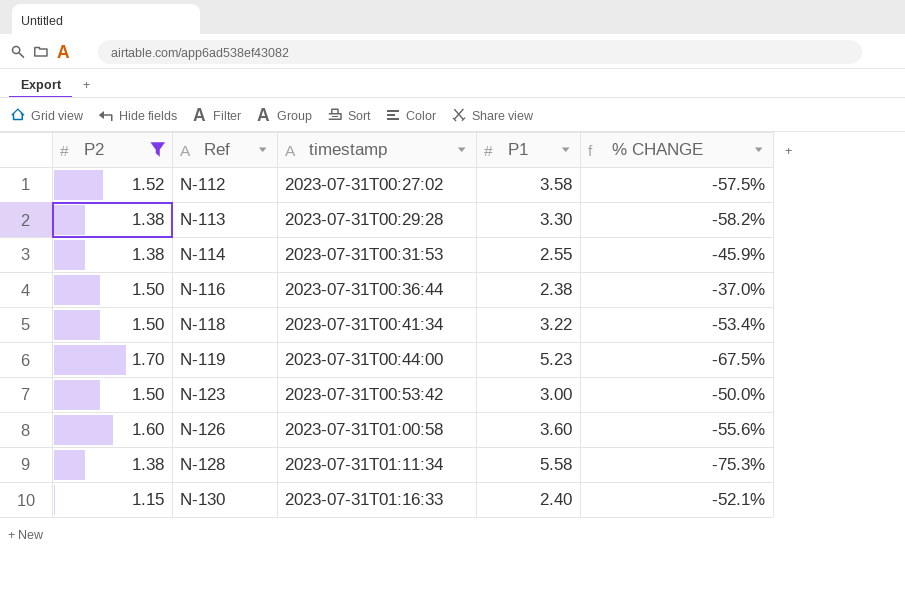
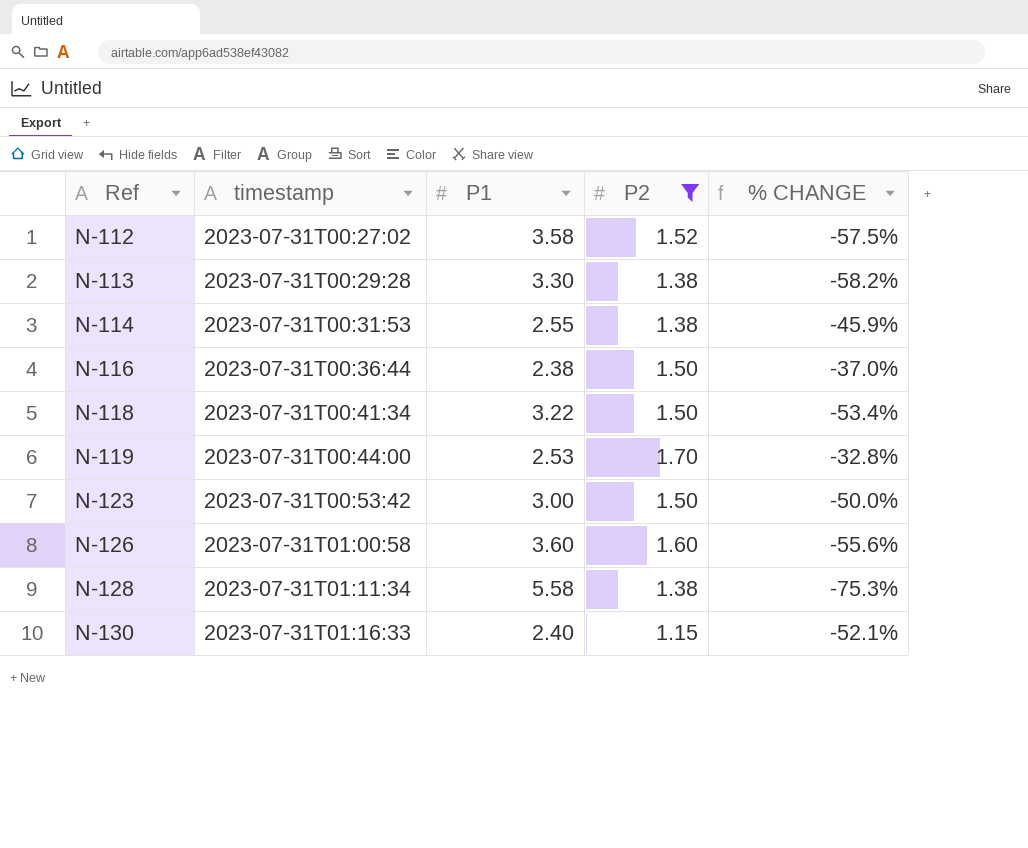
column P2 | position: 1 -> 4
N-119 | P1: 5.23 -> 2.53
N-119 | % CHANGE: -67.5% -> -32.8%

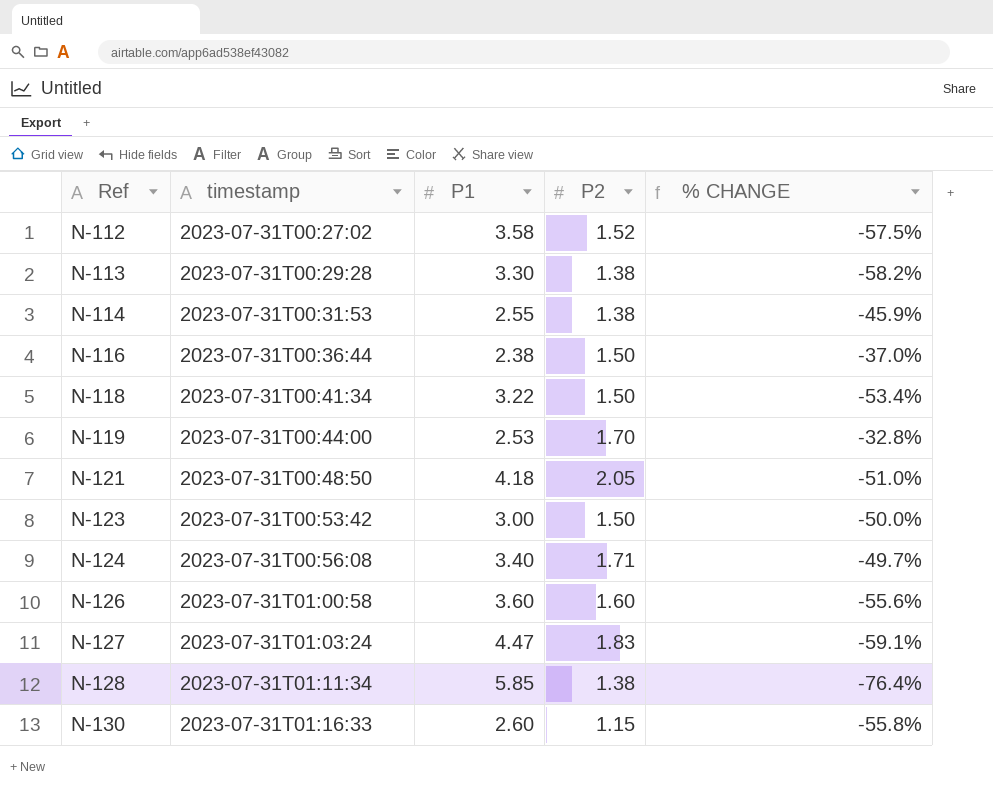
filter: P2 <= 1.70 -> none
N-128 | P1: 5.58 -> 5.85
N-128 | % CHANGE: -75.3% -> -76.4%
N-130 | P1: 2.40 -> 2.60
N-130 | % CHANGE: -52.1% -> -55.8%

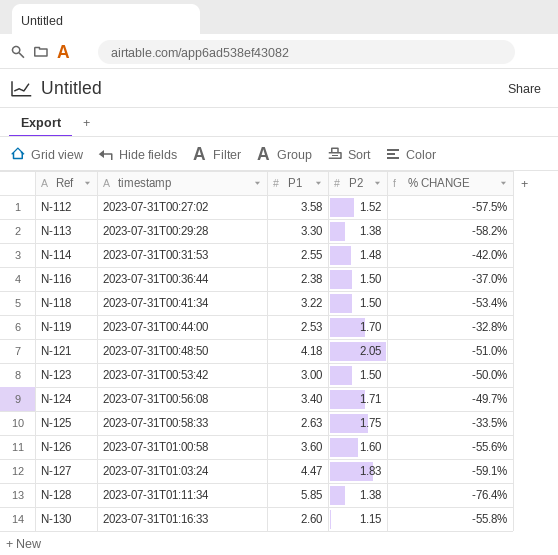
N-114 | P2: 1.38 -> 1.48
N-114 | % CHANGE: -45.9% -> -42.0%
row N-125: none -> 2023-07-31T00:58:33 | 2.63 | 1.75 | -33.5%

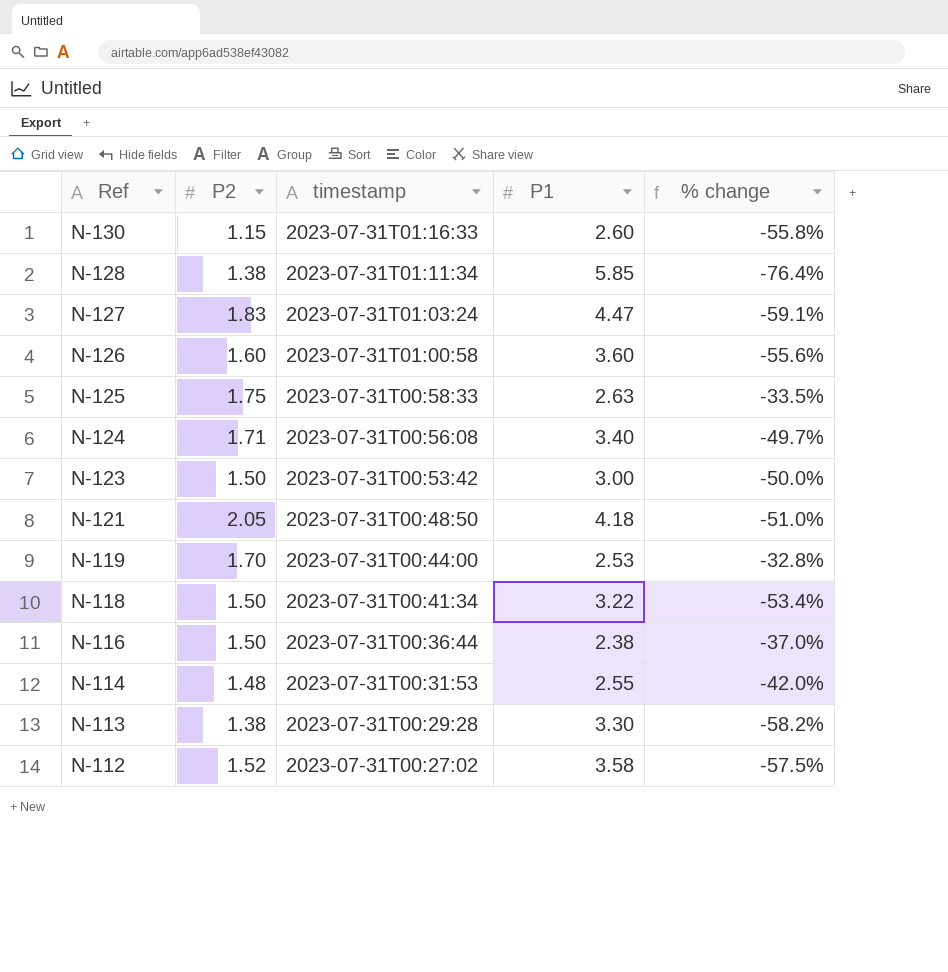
row order: Ref ascending -> Ref descending
column P2 | position: 4 -> 2
column name: % CHANGE -> % change

